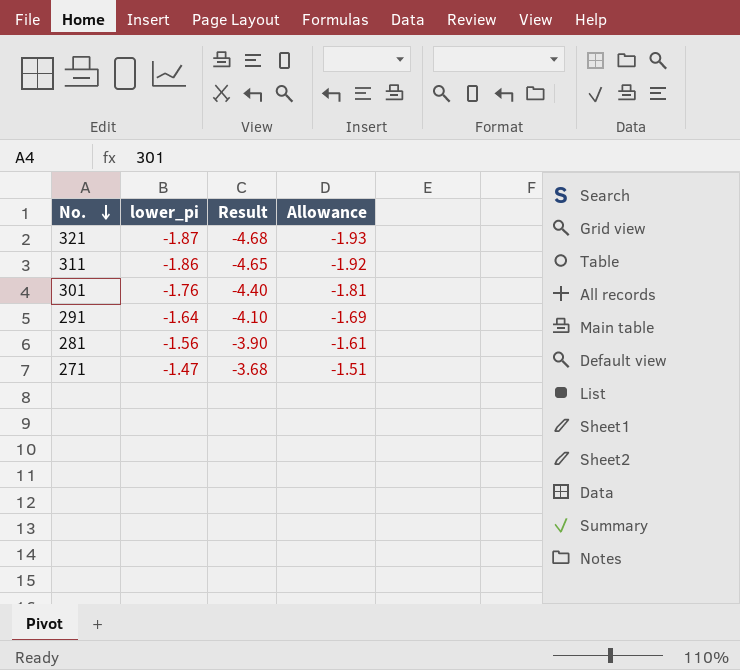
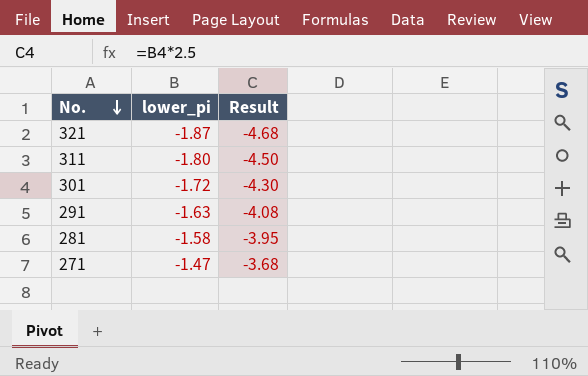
column Allowance | formula: [lower_pi] * 1.03 -> none
311 | lower_pi: -1.86 -> -1.80
311 | Result: -4.65 -> -4.50
301 | lower_pi: -1.76 -> -1.72
301 | Result: -4.40 -> -4.30
291 | lower_pi: -1.64 -> -1.63
291 | Result: -4.10 -> -4.08
281 | lower_pi: -1.56 -> -1.58
281 | Result: -3.90 -> -3.95

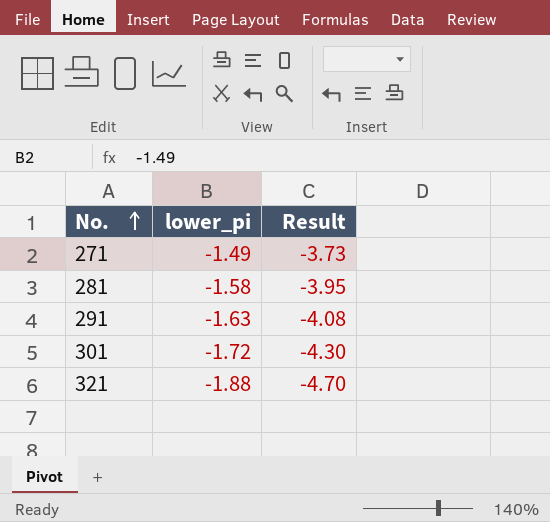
row order: No. descending -> No. ascending
row 311: -1.80 | -4.50 -> none
271 | lower_pi: -1.47 -> -1.49
271 | Result: -3.68 -> -3.73
321 | lower_pi: -1.87 -> -1.88
321 | Result: -4.68 -> -4.70

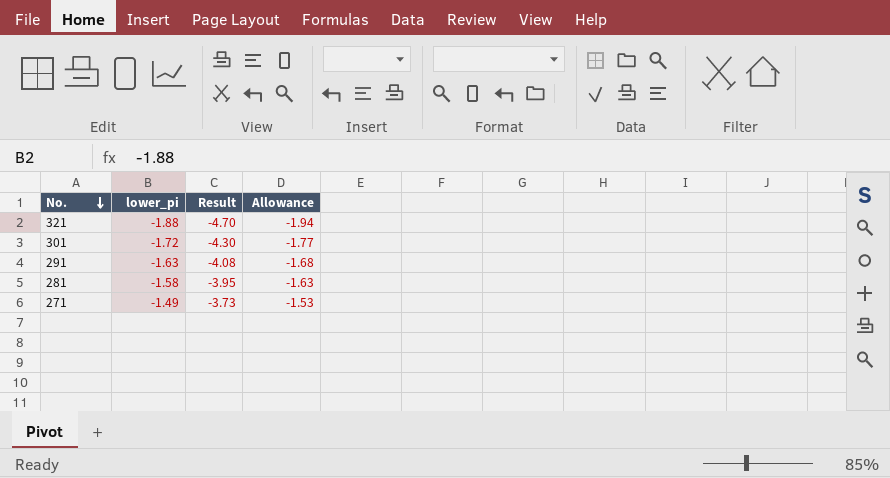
row order: No. ascending -> No. descending
column Allowance | formula: none -> [lower_pi] * 1.03

